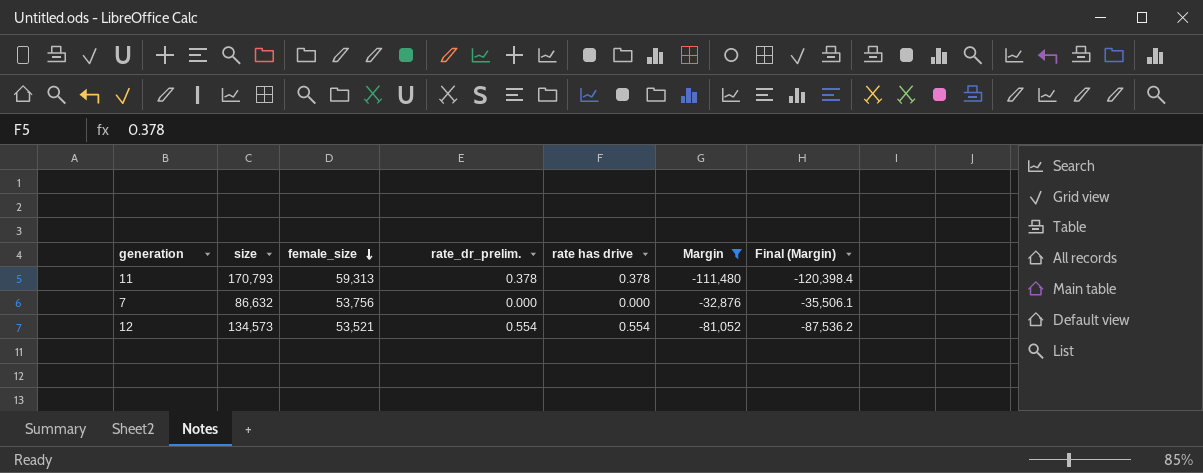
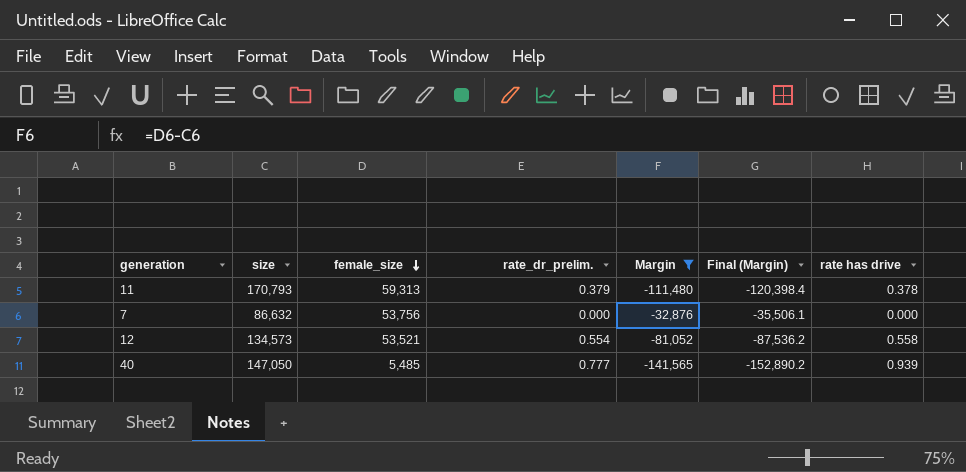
column rate has drive | position: 5 -> 7
11 | rate_dr_prelim.: 0.378 -> 0.379
12 | rate has drive: 0.554 -> 0.558
row 40: none -> 147,050 | 5,485 | 0.777 | -141,565 | -152,890.2 | 0.939

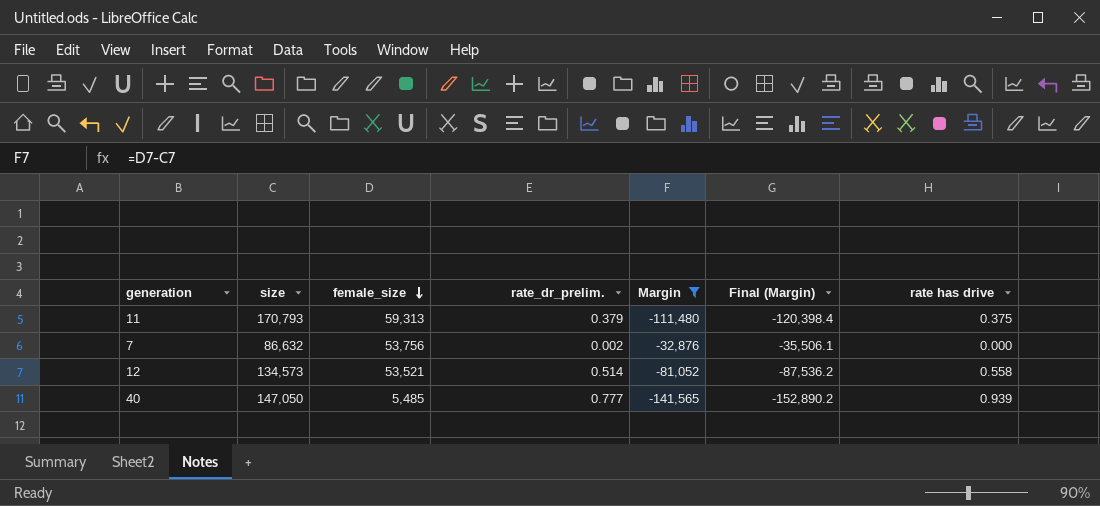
11 | rate has drive: 0.378 -> 0.375
7 | rate_dr_prelim.: 0.000 -> 0.002
12 | rate_dr_prelim.: 0.554 -> 0.514

